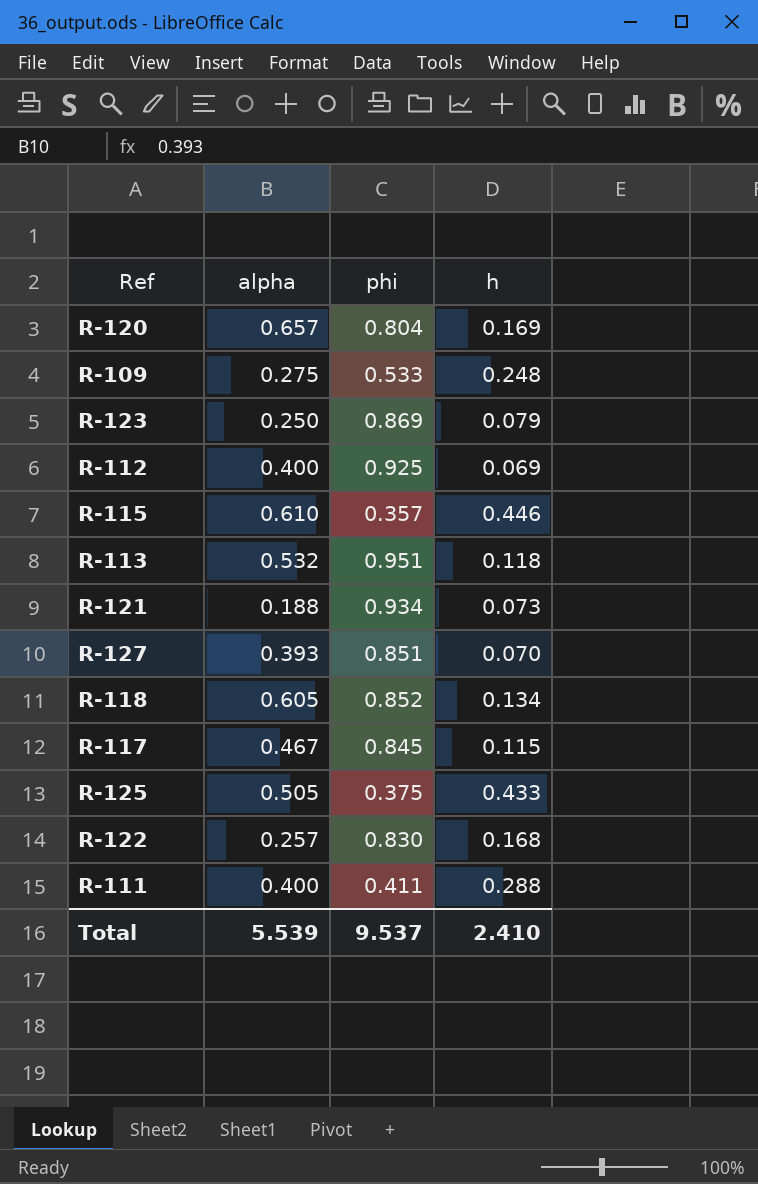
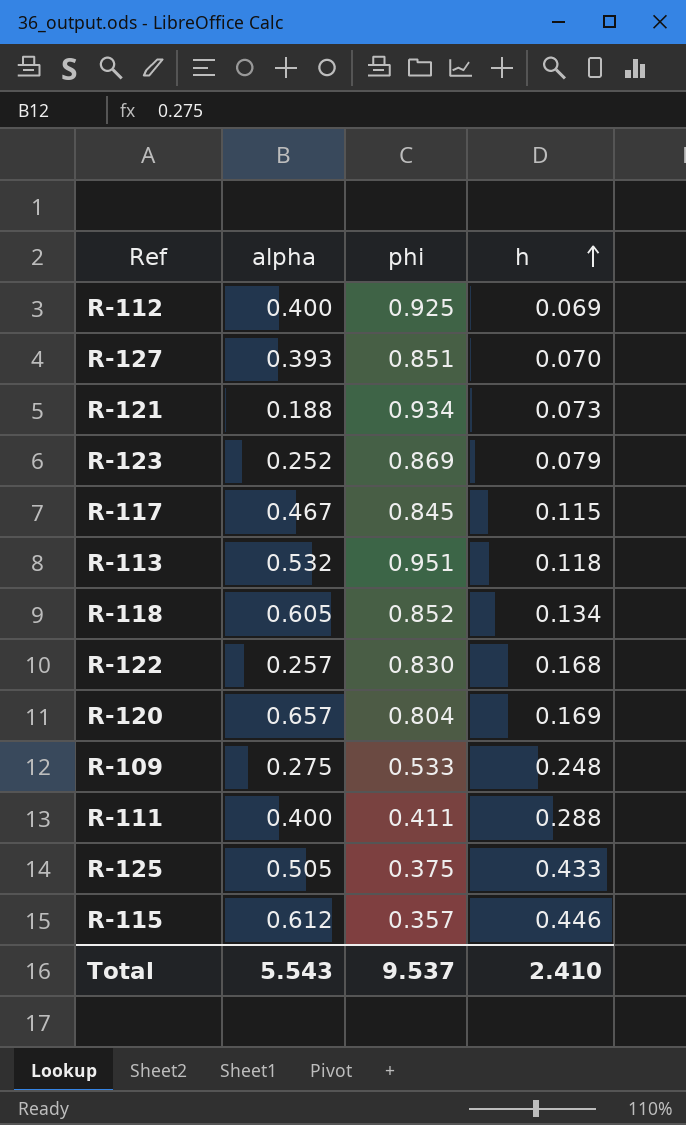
row order: none -> h ascending
R-123 | alpha: 0.250 -> 0.252
R-115 | alpha: 0.610 -> 0.612
Total | alpha: 5.539 -> 5.543

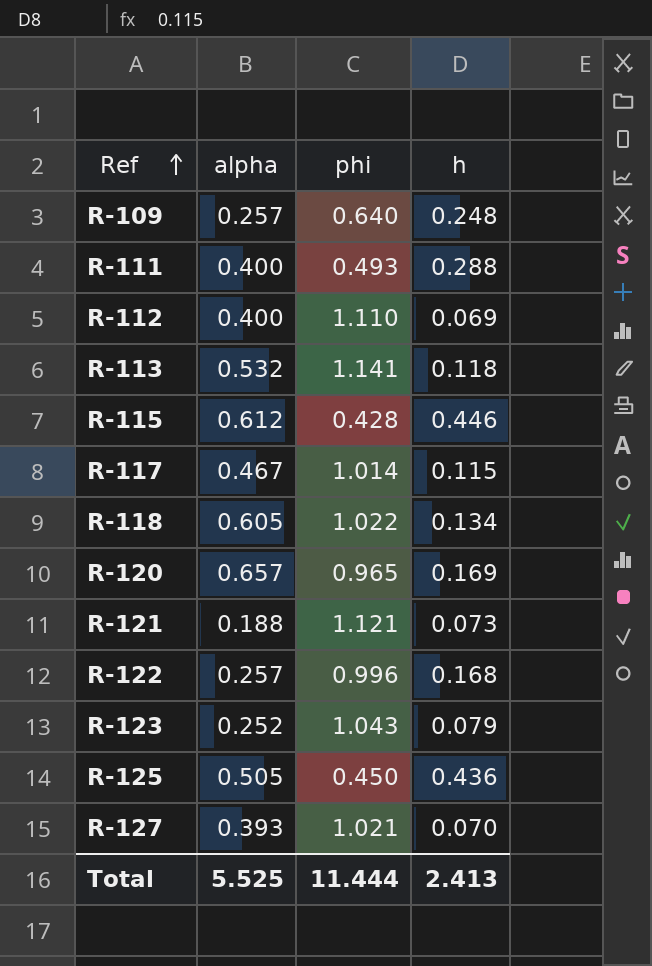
row order: h ascending -> Ref ascending
R-109 | alpha: 0.275 -> 0.257
R-109 | phi: 0.533 -> 0.640
R-111 | phi: 0.411 -> 0.493
R-112 | phi: 0.925 -> 1.110
R-113 | phi: 0.951 -> 1.141
R-115 | phi: 0.357 -> 0.428
R-117 | phi: 0.845 -> 1.014
R-118 | phi: 0.852 -> 1.022
R-120 | phi: 0.804 -> 0.965
R-121 | phi: 0.934 -> 1.121
R-122 | phi: 0.830 -> 0.996
R-123 | phi: 0.869 -> 1.043
R-125 | phi: 0.375 -> 0.450
R-125 | h: 0.433 -> 0.436
R-127 | phi: 0.851 -> 1.021
Total | alpha: 5.543 -> 5.525
Total | phi: 9.537 -> 11.444
Total | h: 2.410 -> 2.413

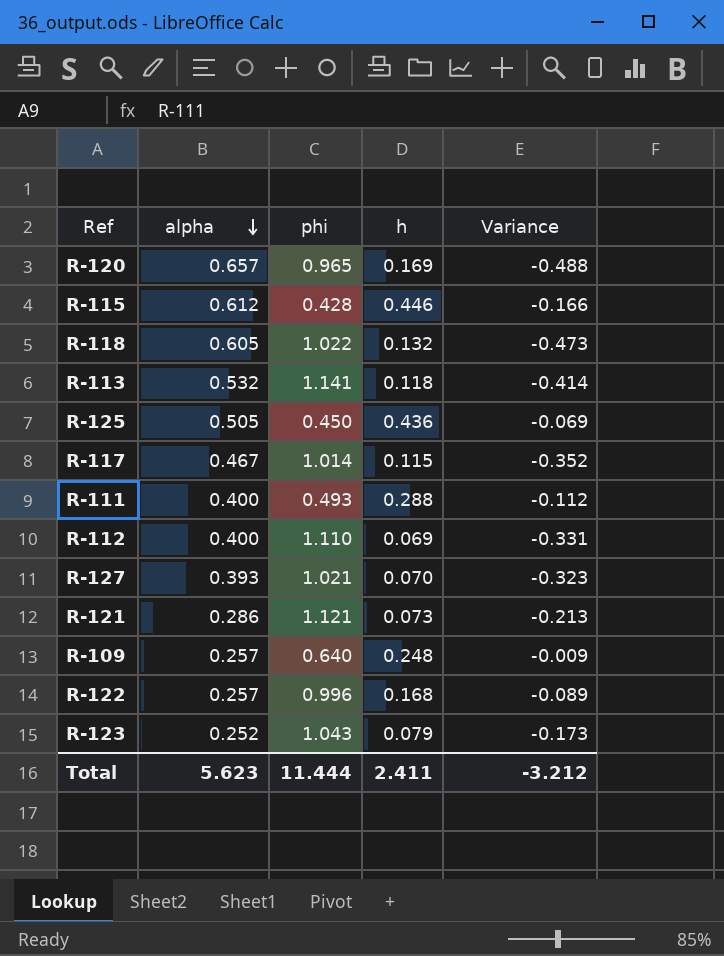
row order: Ref ascending -> alpha descending
column Variance | formula: none -> [h] - [alpha]
R-118 | h: 0.134 -> 0.132
R-121 | alpha: 0.188 -> 0.286
Total | alpha: 5.525 -> 5.623
Total | h: 2.413 -> 2.411

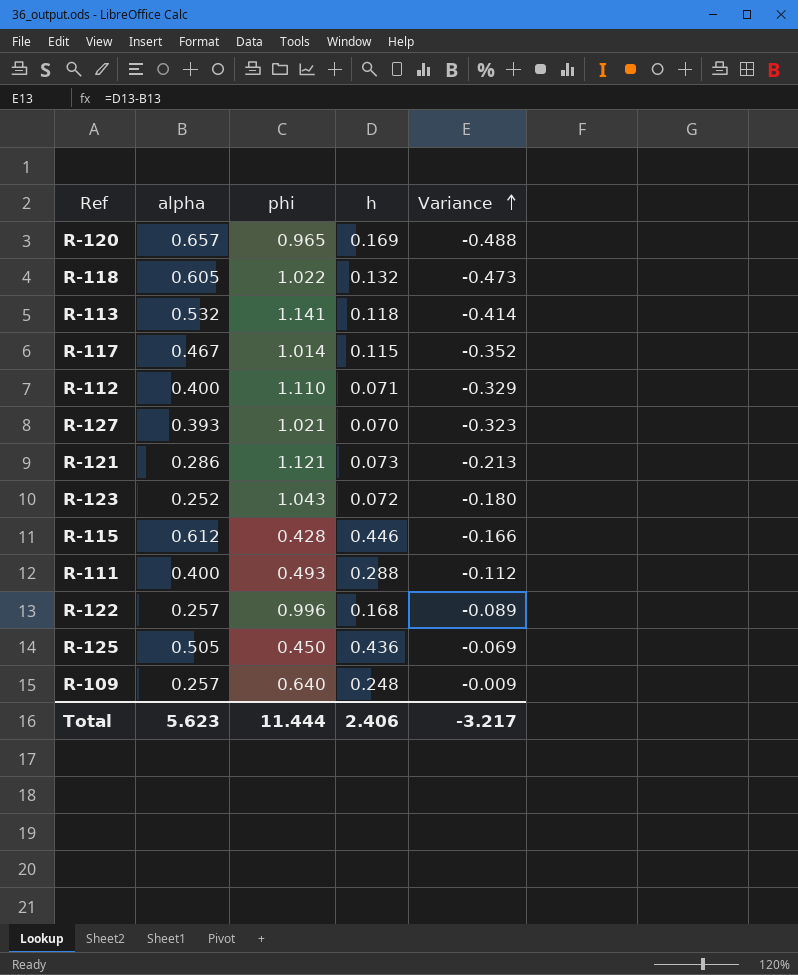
row order: alpha descending -> Variance ascending
R-112 | h: 0.069 -> 0.071
R-112 | Variance: -0.331 -> -0.329
R-123 | h: 0.079 -> 0.072
R-123 | Variance: -0.173 -> -0.180
Total | h: 2.411 -> 2.406
Total | Variance: -3.212 -> -3.217

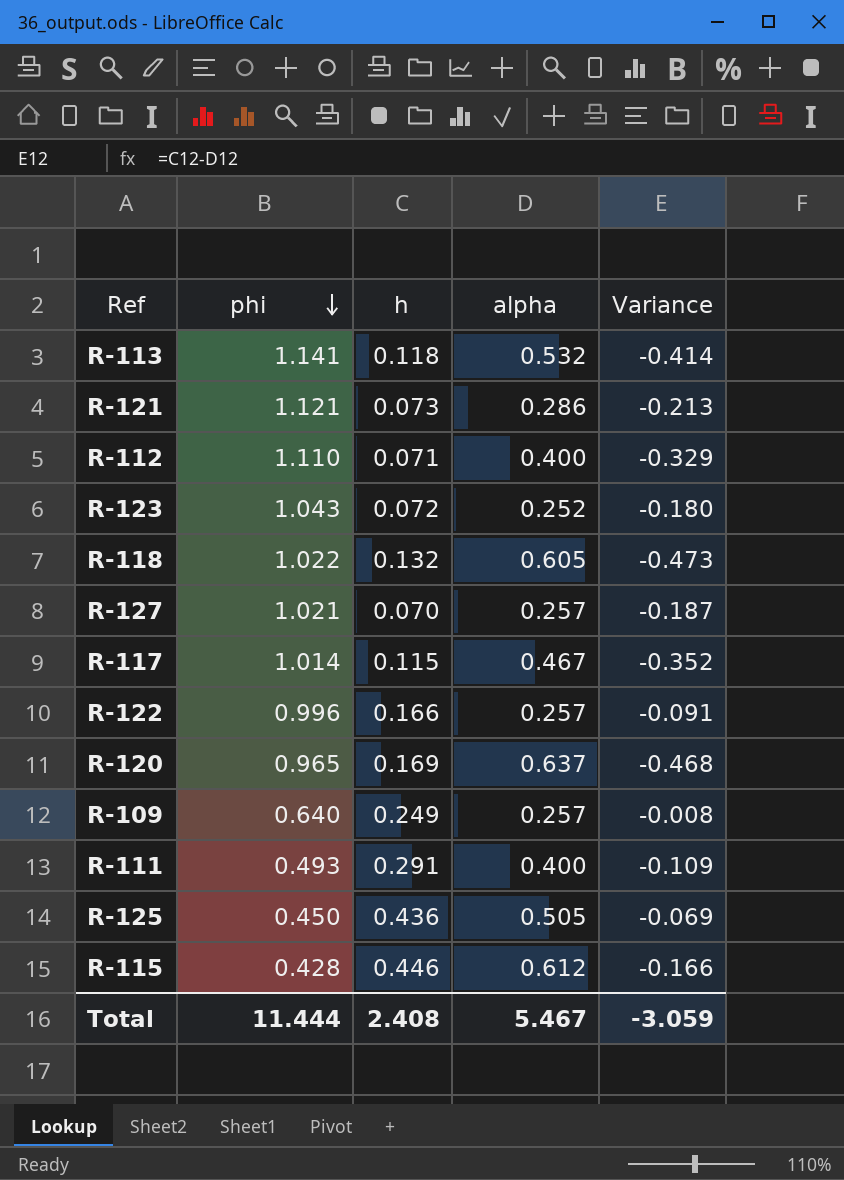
row order: Variance ascending -> phi descending
column alpha | position: 2 -> 4
R-127 | alpha: 0.393 -> 0.257
R-127 | Variance: -0.323 -> -0.187
R-122 | h: 0.168 -> 0.166
R-122 | Variance: -0.089 -> -0.091
R-120 | alpha: 0.657 -> 0.637
R-120 | Variance: -0.488 -> -0.468
R-109 | h: 0.248 -> 0.249
R-109 | Variance: -0.009 -> -0.008
R-111 | h: 0.288 -> 0.291
R-111 | Variance: -0.112 -> -0.109
Total | h: 2.406 -> 2.408
Total | alpha: 5.623 -> 5.467
Total | Variance: -3.217 -> -3.059

